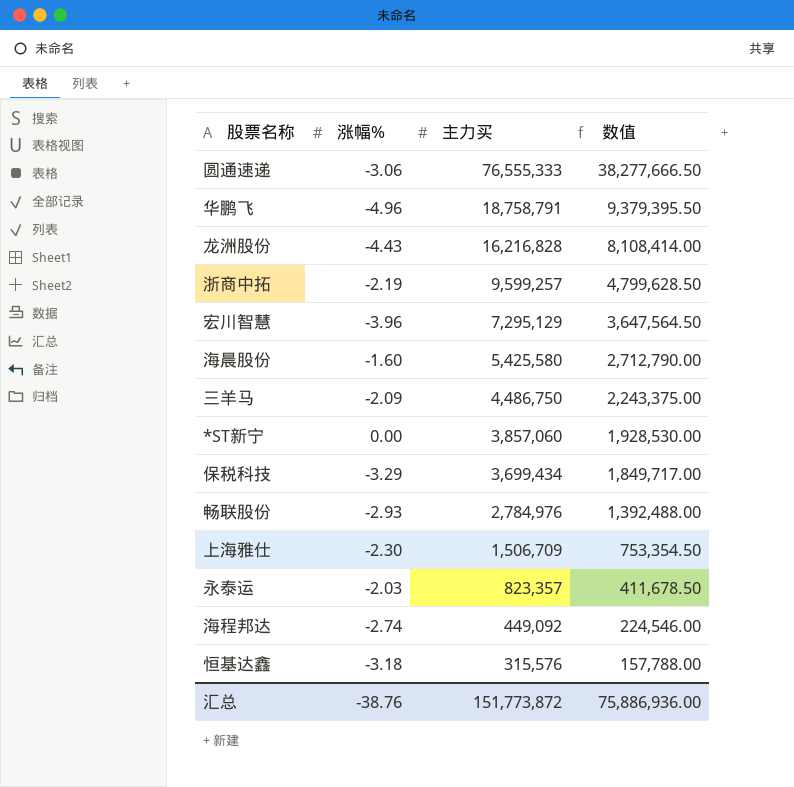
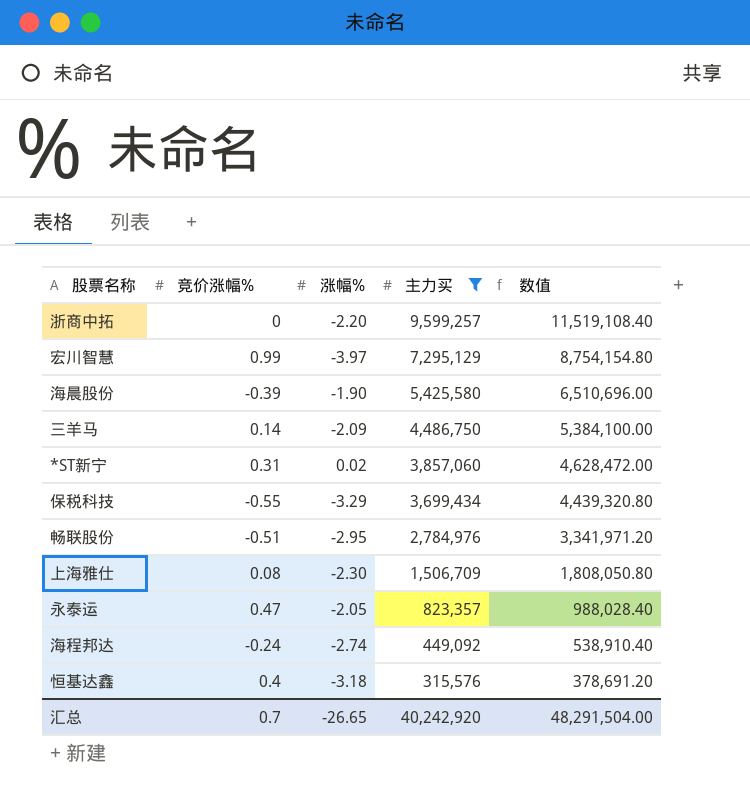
filter: none -> 主力买 <= 9,599,257
column 竞价涨幅% | position: none -> 2
column 数值 | formula: [主力买] * 0.5 -> [主力买] * 1.2
浙商中拓 | 涨幅%: -2.19 -> -2.20
宏川智慧 | 涨幅%: -3.96 -> -3.97
海晨股份 | 涨幅%: -1.60 -> -1.90
*ST新宁 | 涨幅%: 0.00 -> 0.02
畅联股份 | 涨幅%: -2.93 -> -2.95
永泰运 | 涨幅%: -2.03 -> -2.05
汇总 | 涨幅%: -38.76 -> -26.65
汇总 | 主力买: 151,773,872 -> 40,242,920
汇总 | 数值: 75,886,936.00 -> 48,291,504.00

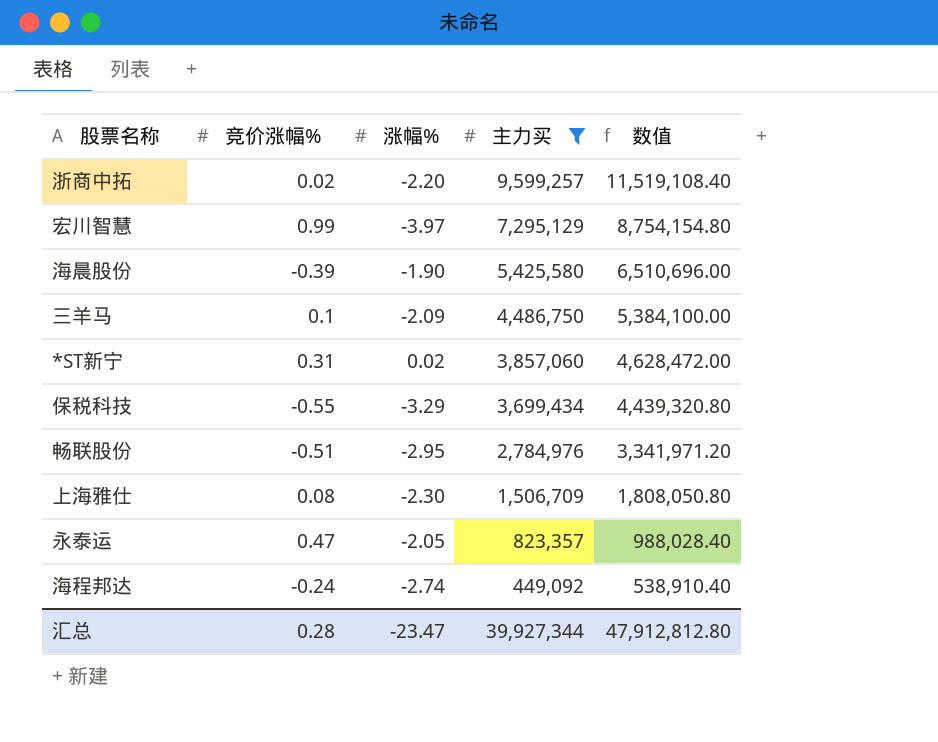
row 恒基达鑫: 0.4 | -3.18 | 315,576 | 378,691.20 -> none
浙商中拓 | 竞价涨幅%: 0 -> 0.02
三羊马 | 竞价涨幅%: 0.14 -> 0.1
汇总 | 竞价涨幅%: 0.7 -> 0.28
汇总 | 涨幅%: -26.65 -> -23.47
汇总 | 主力买: 40,242,920 -> 39,927,344
汇总 | 数值: 48,291,504.00 -> 47,912,812.80

